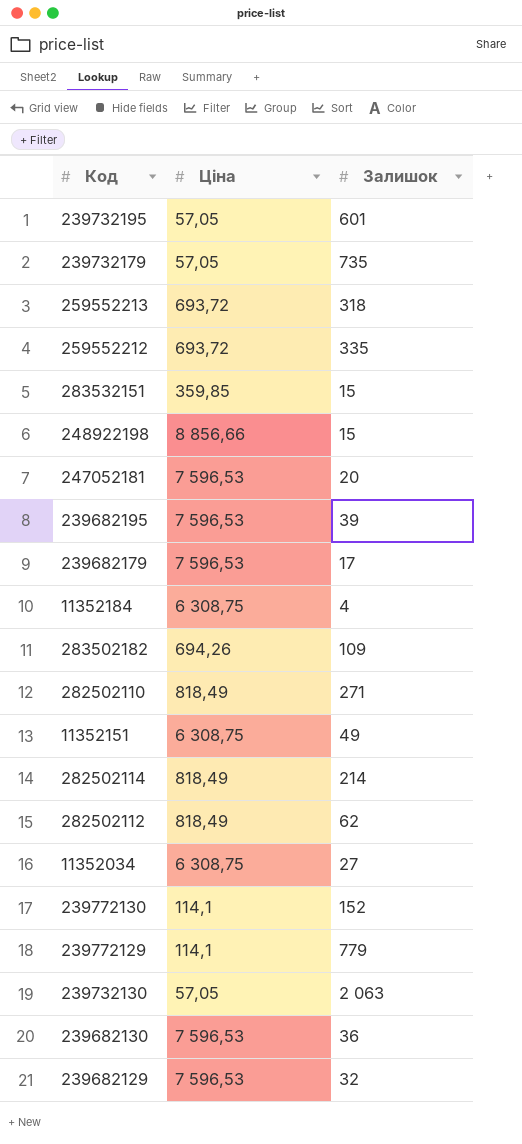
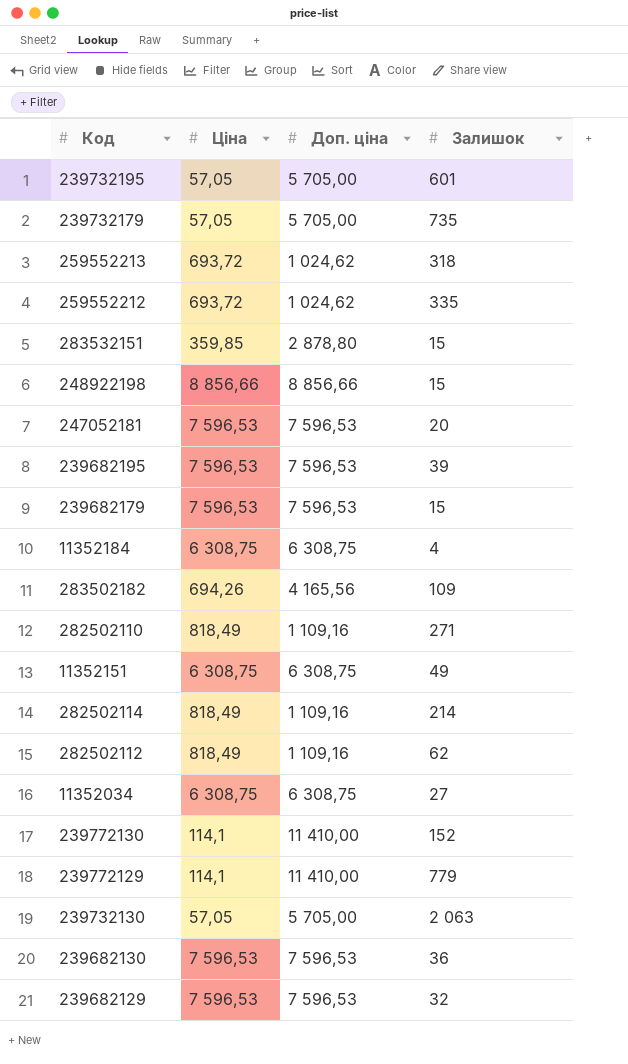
column Доп. ціна | position: none -> 3
239682179 | Залишок: 17 -> 15

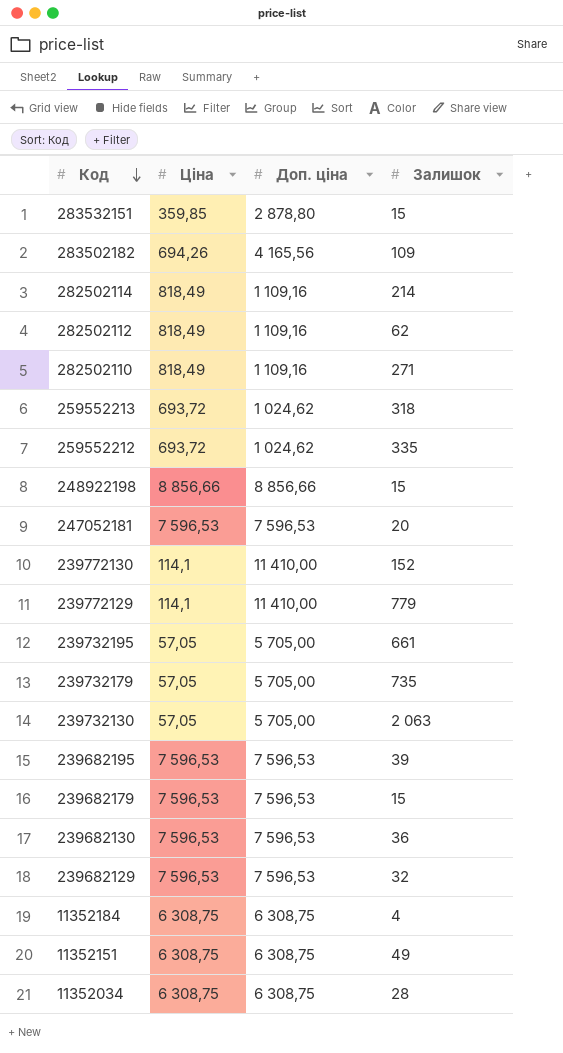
row order: none -> Код descending
239732195 | Залишок: 601 -> 661
11352034 | Залишок: 27 -> 28

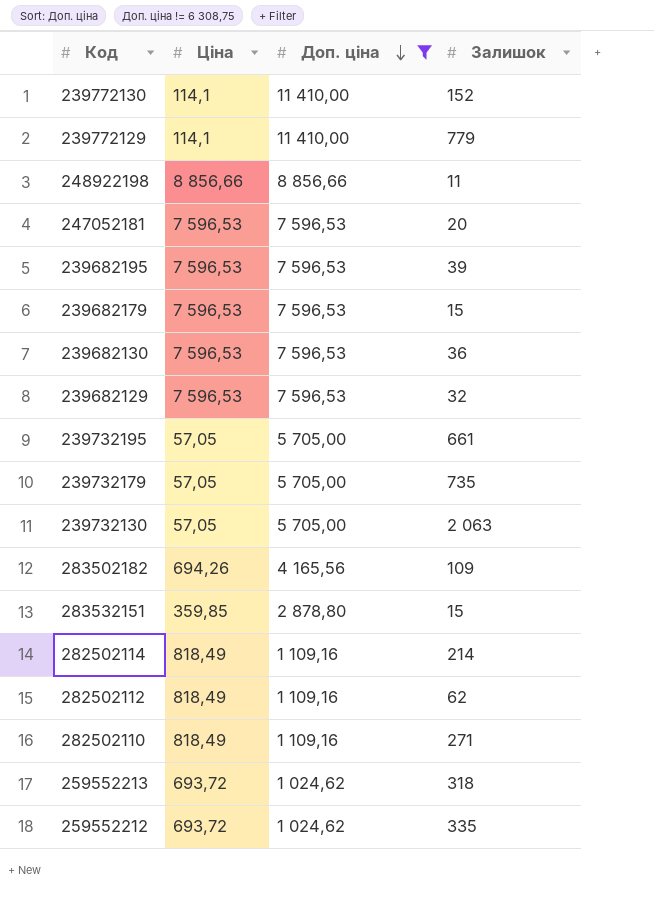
filter: none -> Доп. ціна != 6 308,75
row order: Код descending -> Доп. ціна descending
248922198 | Залишок: 15 -> 11

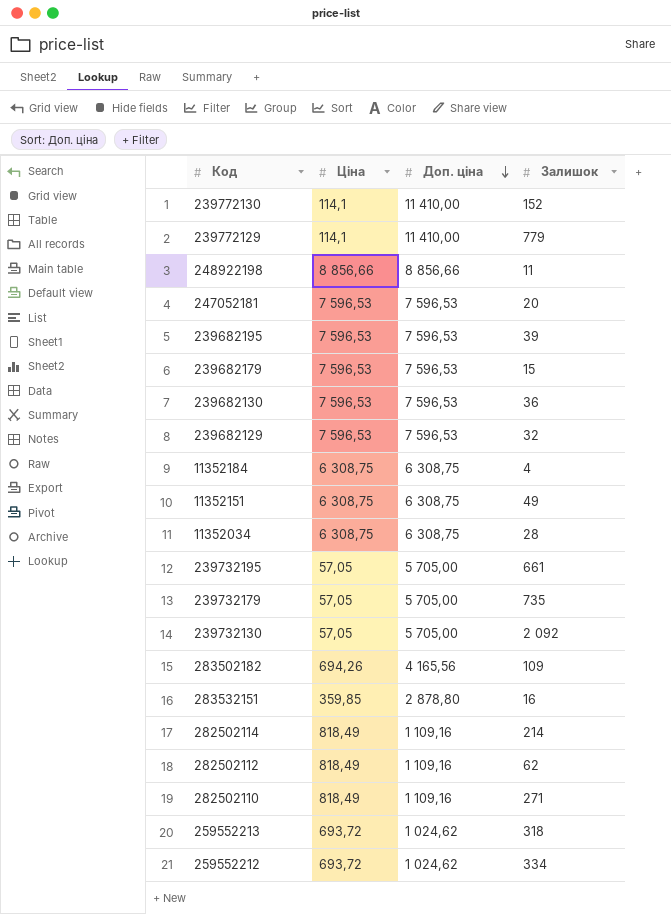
filter: Доп. ціна != 6 308,75 -> none
239732130 | Залишок: 2 063 -> 2 092
283532151 | Залишок: 15 -> 16
259552212 | Залишок: 335 -> 334

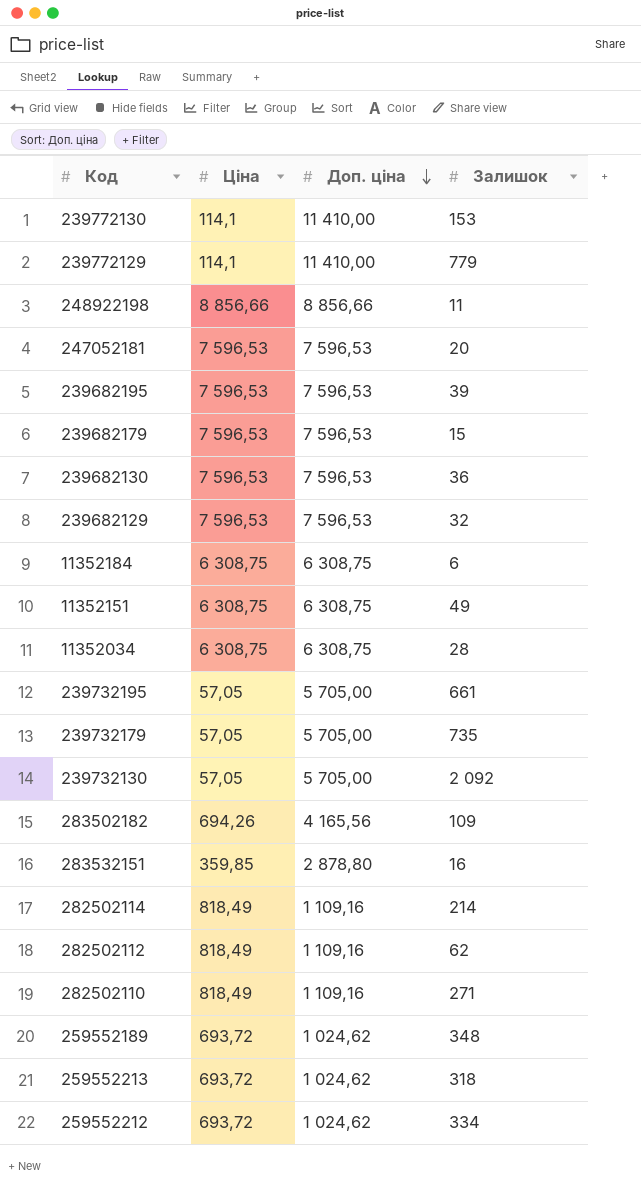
239772130 | Залишок: 152 -> 153
11352184 | Залишок: 4 -> 6
row 259552189: none -> 693,72 | 1 024,62 | 348

